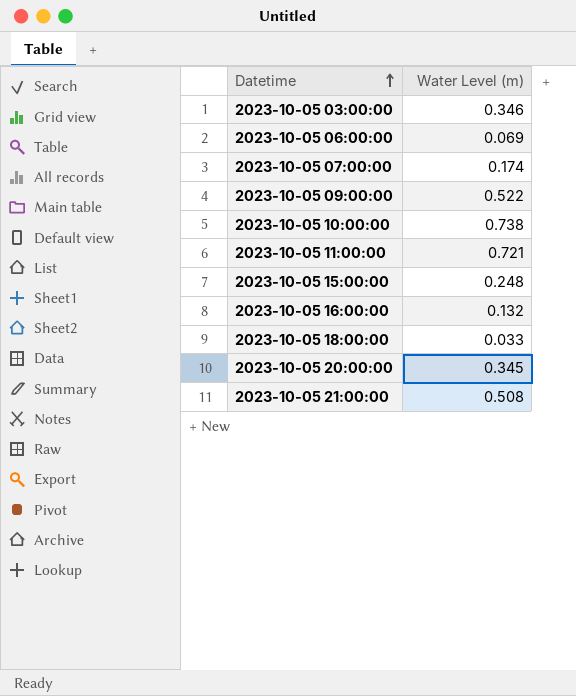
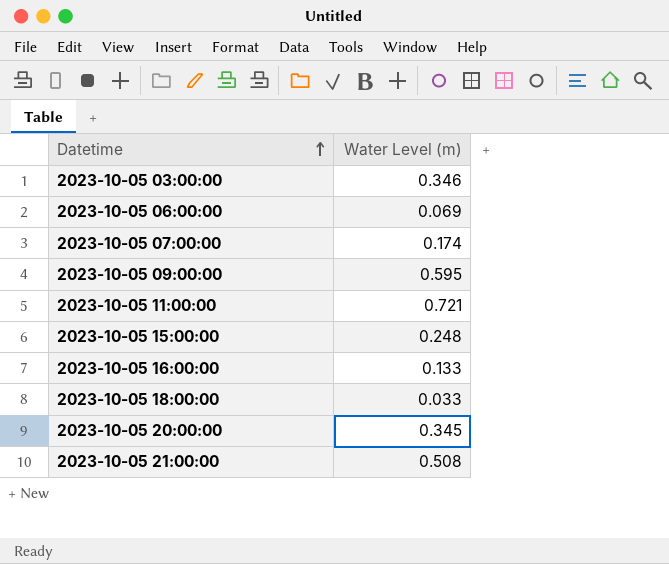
row 2023-10-05 10:00:00: 0.738 -> none
2023-10-05 09:00:00 | Water Level (m): 0.522 -> 0.595
2023-10-05 16:00:00 | Water Level (m): 0.132 -> 0.133

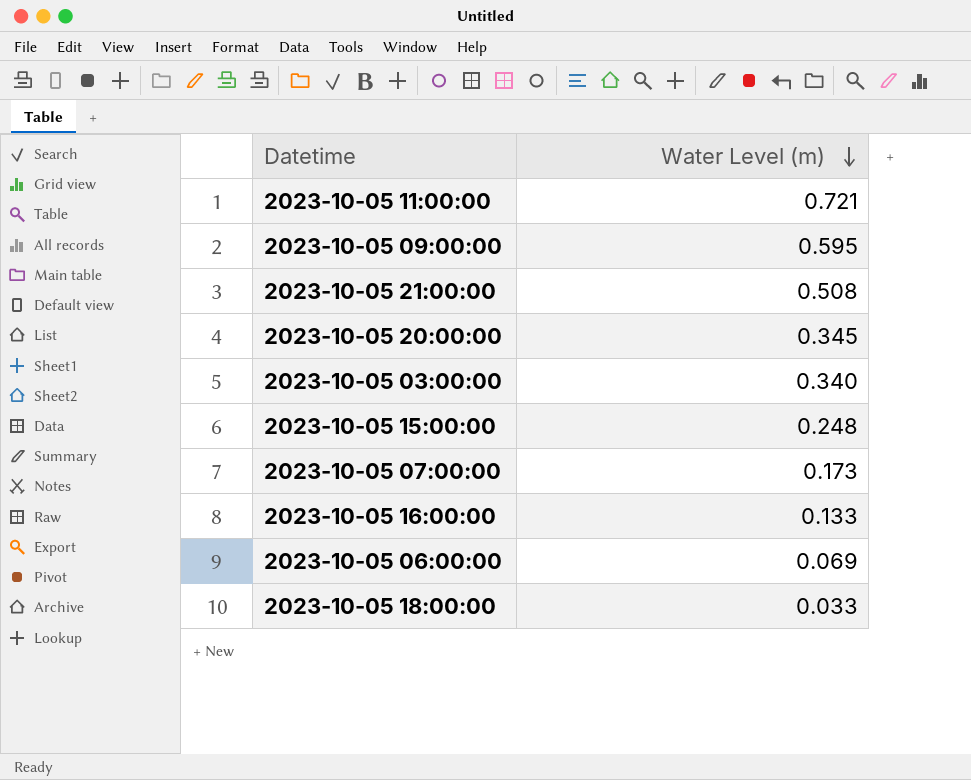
row order: Datetime ascending -> Water Level (m) descending
2023-10-05 03:00:00 | Water Level (m): 0.346 -> 0.340
2023-10-05 07:00:00 | Water Level (m): 0.174 -> 0.173

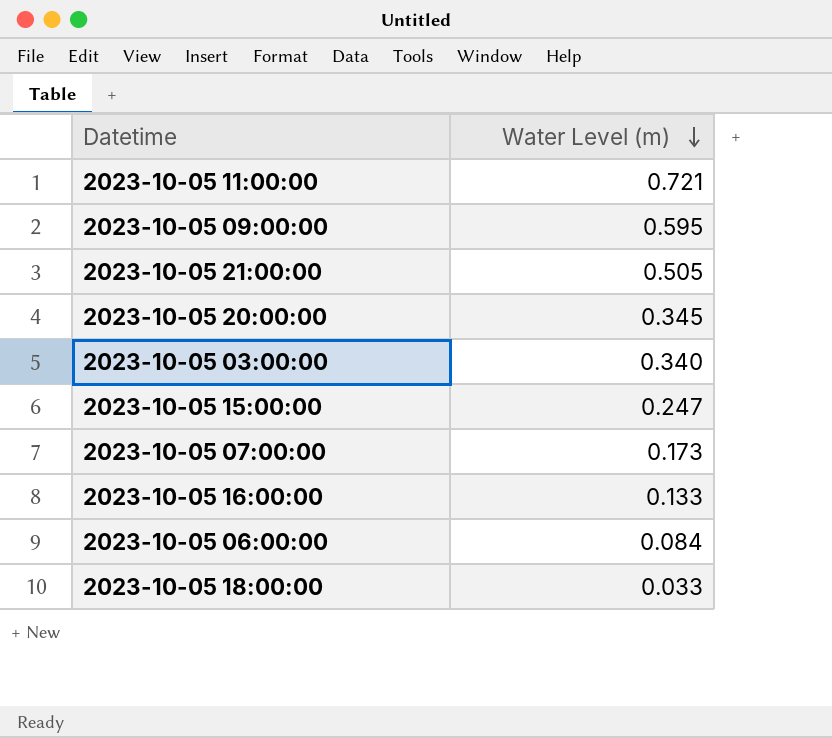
2023-10-05 21:00:00 | Water Level (m): 0.508 -> 0.505
2023-10-05 15:00:00 | Water Level (m): 0.248 -> 0.247
2023-10-05 06:00:00 | Water Level (m): 0.069 -> 0.084

